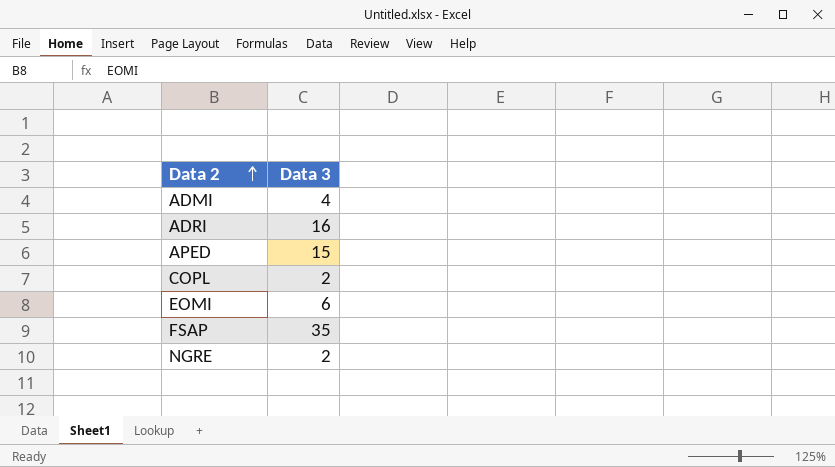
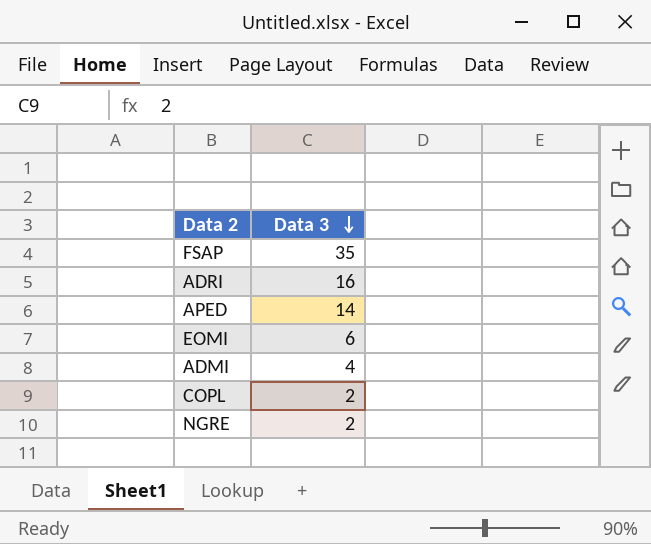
row order: Data 2 ascending -> Data 3 descending
APED | Data 3: 15 -> 14

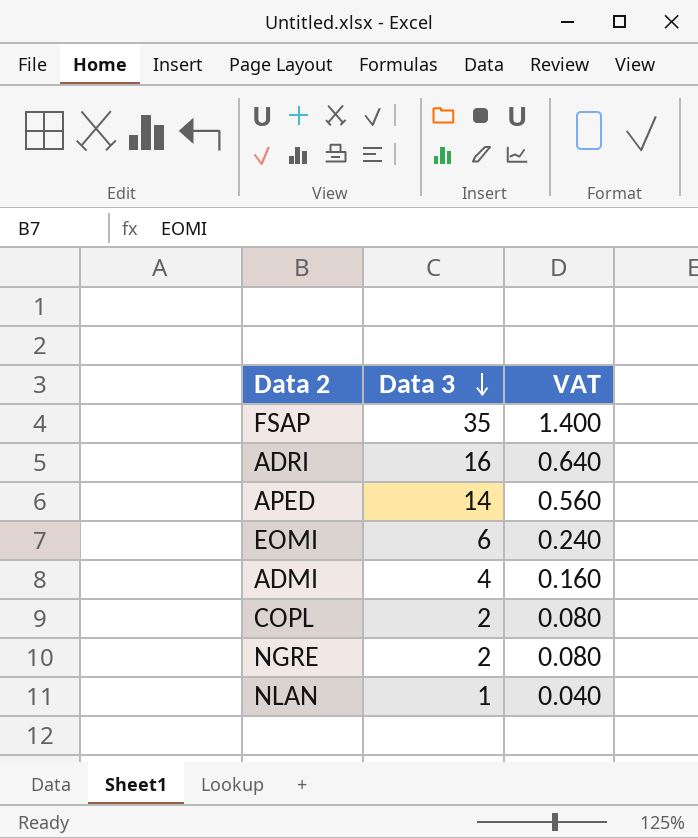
column VAT | formula: none -> [Data 3] * 0.04
row NLAN: none -> 1 | 0.040

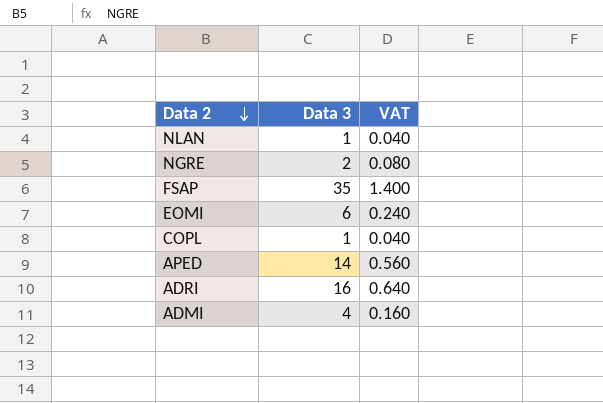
row order: Data 3 descending -> Data 2 descending
COPL | Data 3: 2 -> 1
COPL | VAT: 0.080 -> 0.040

